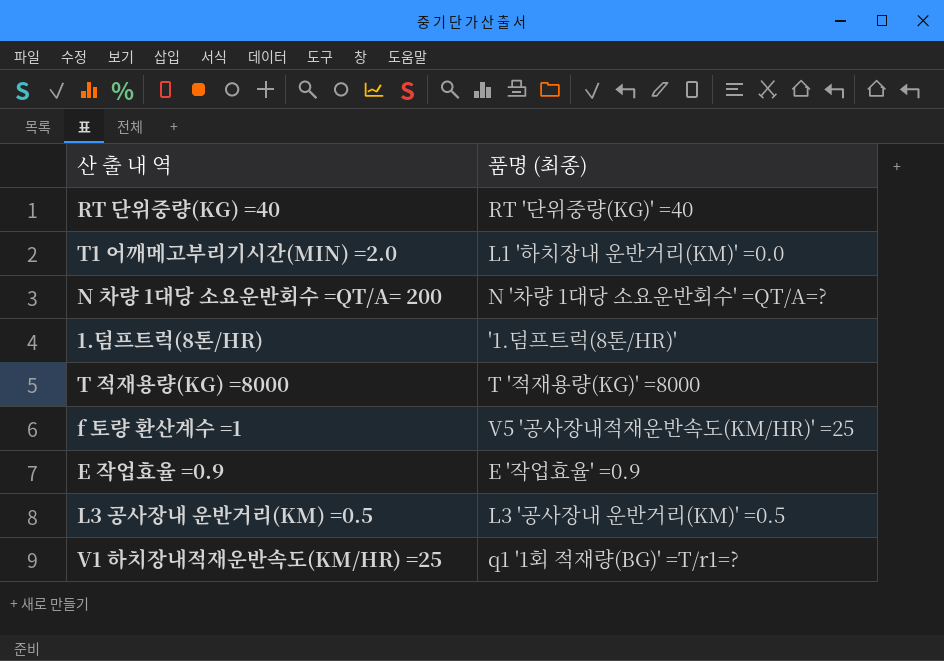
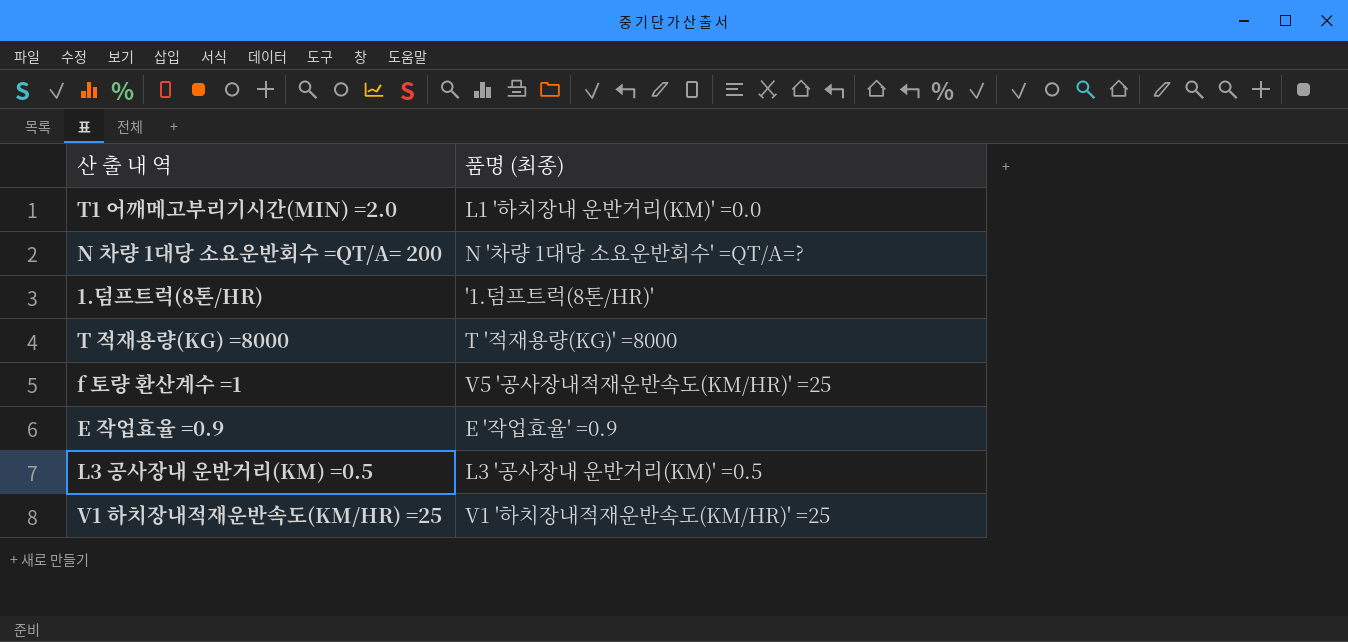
row RT 단위중량(KG) =40: RT '단위중량(KG)' =40 -> none
V1 하치장내적재운반속도(KM/HR) =25 | 품명 (최종): q1 '1회 적재량(BG)' =T/r1=? -> V1 '하치장내적재운반속도(KM/HR)' =25

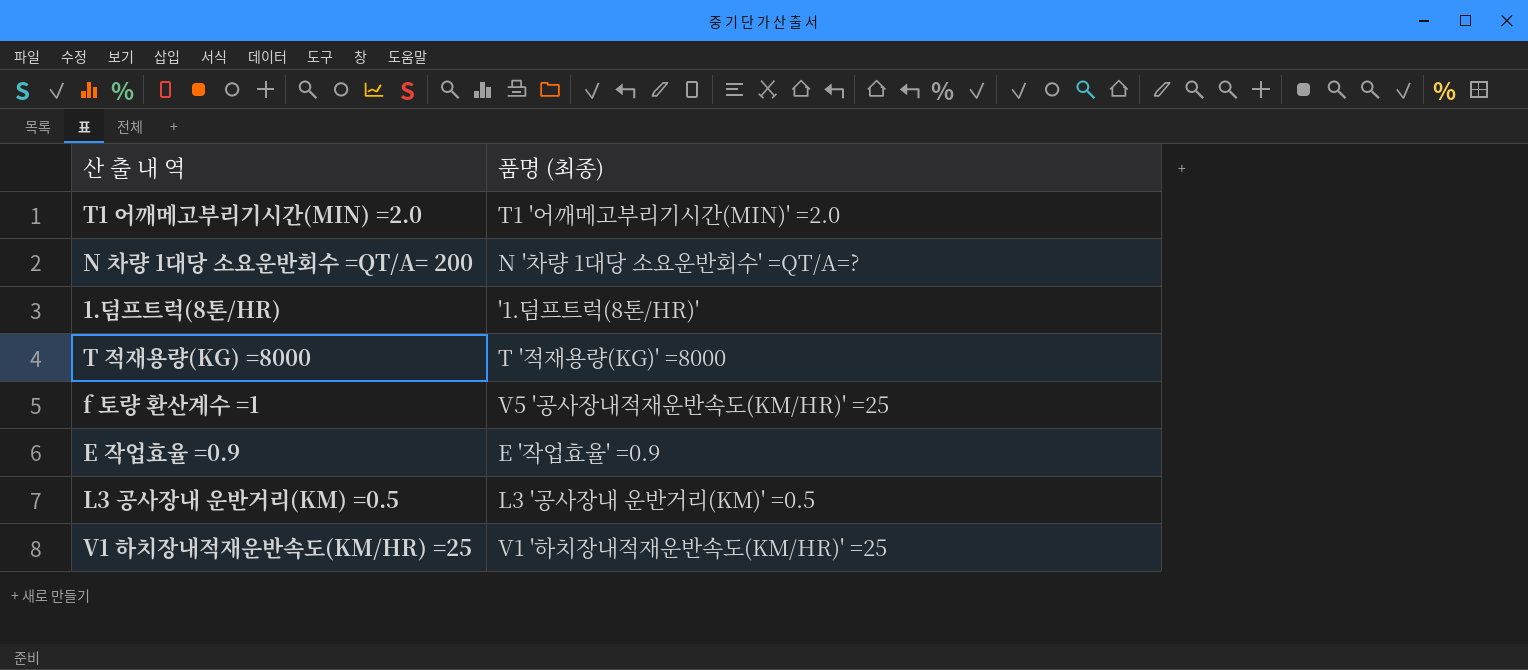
T1 어깨메고부리기시간(MIN) =2.0 | 품명 (최종): L1 '하치장내 운반거리(KM)' =0.0 -> T1 '어깨메고부리기시간(MIN)' =2.0

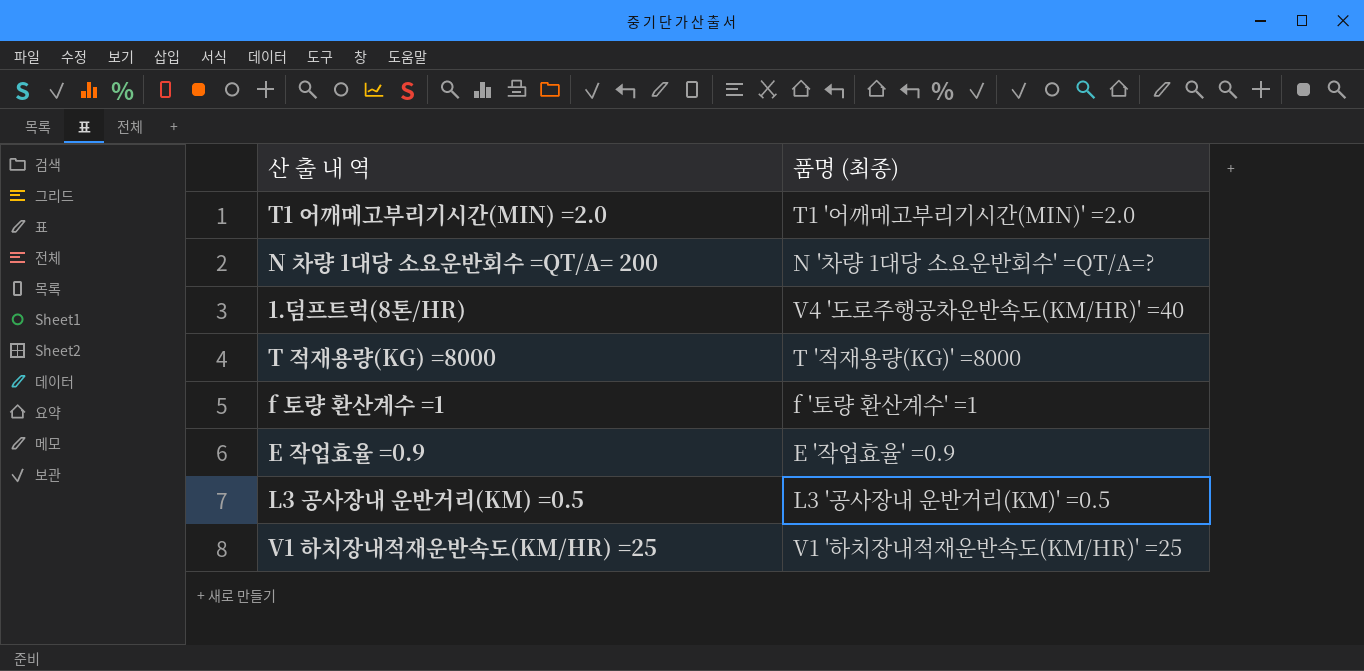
1.덤프트럭(8톤/HR) | 품명 (최종): '1.덤프트럭(8톤/HR)' -> V4 '도로주행공차운반속도(KM/HR)' =40
f 토량 환산계수 =1 | 품명 (최종): V5 '공사장내적재운반속도(KM/HR)' =25 -> f '토량 환산계수' =1

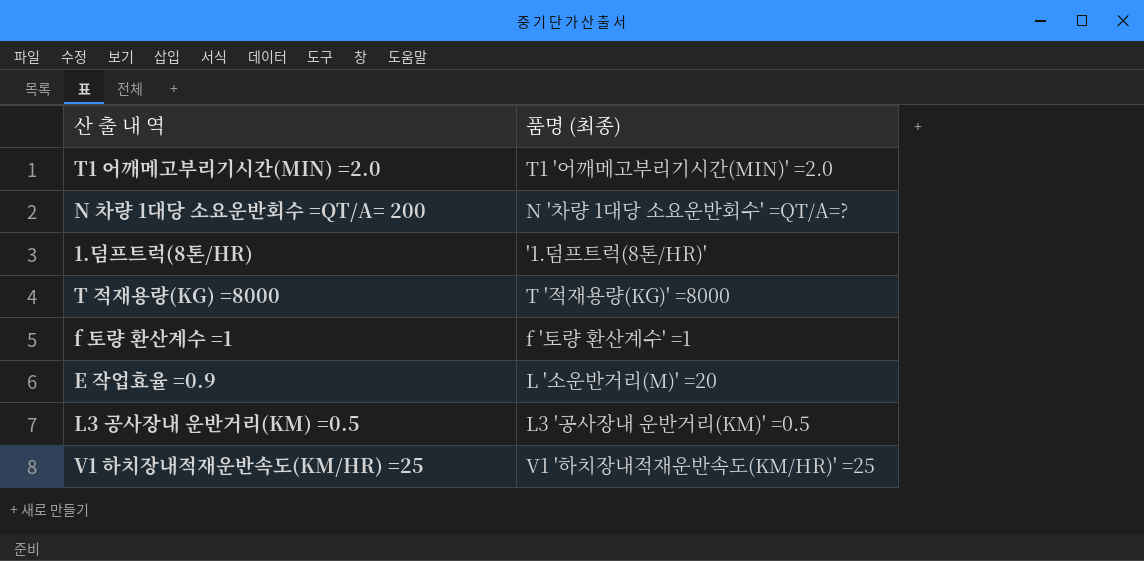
1.덤프트럭(8톤/HR) | 품명 (최종): V4 '도로주행공차운반속도(KM/HR)' =40 -> '1.덤프트럭(8톤/HR)'
E 작업효율 =0.9 | 품명 (최종): E '작업효율' =0.9 -> L '소운반거리(M)' =20

